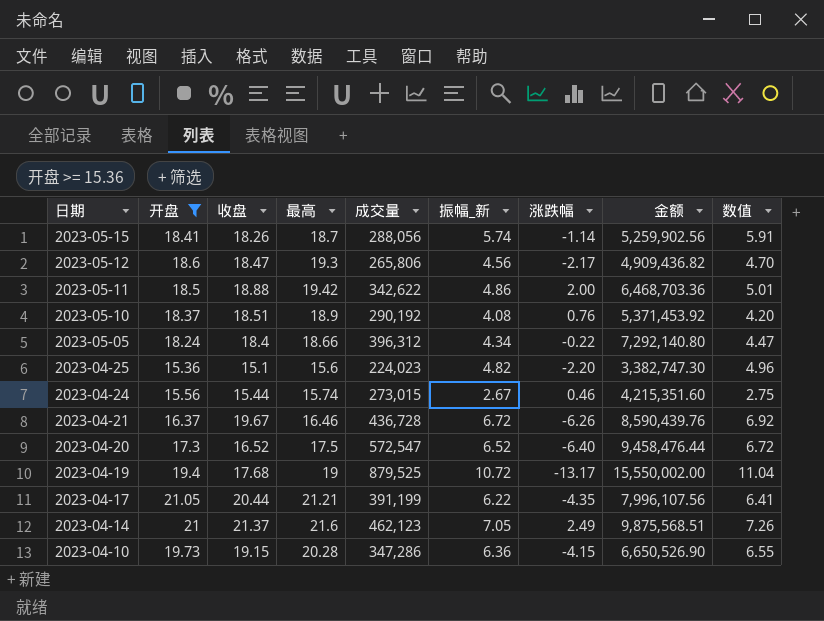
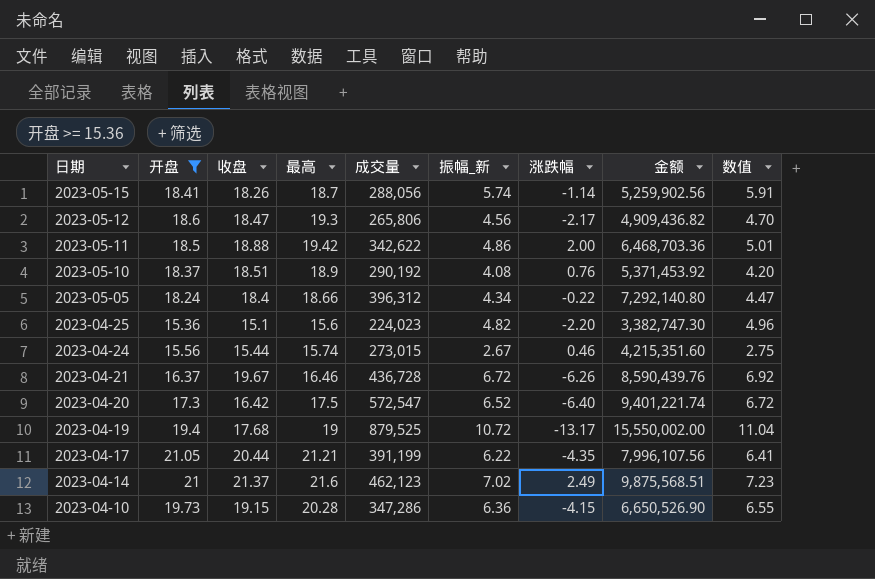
2023-04-20 | 收盘: 16.52 -> 16.42
2023-04-20 | 金额: 9,458,476.44 -> 9,401,221.74
2023-04-14 | 振幅_新: 7.05 -> 7.02
2023-04-14 | 数值: 7.26 -> 7.23

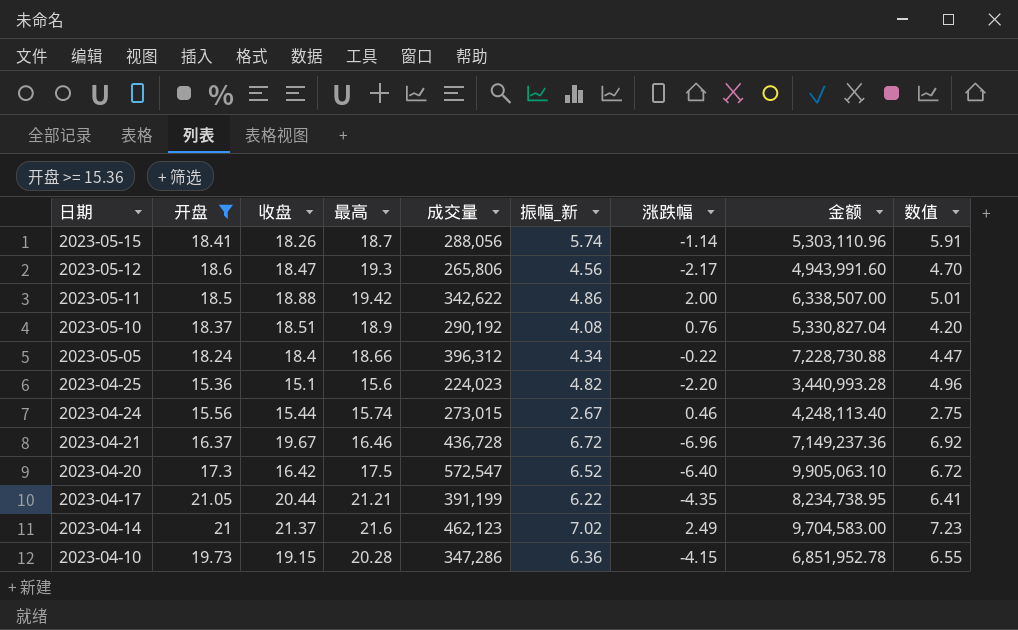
column 金额 | formula: [收盘] * [成交量] -> [开盘] * [成交量]
row 2023-04-19: 19.4 | 17.68 | 19 | 879,525 | 10.72 | -13.17 | 15,550,002.00 | 11.04 -> none
2023-04-21 | 涨跌幅: -6.26 -> -6.96

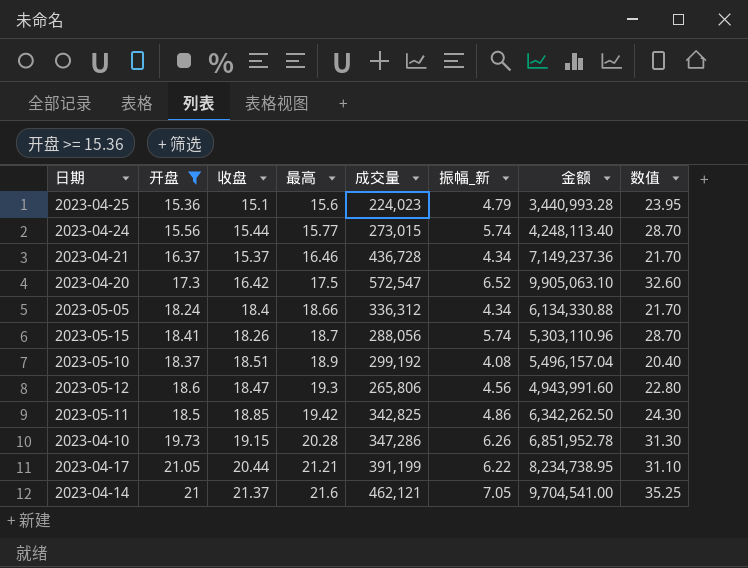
row order: 日期 descending -> 最高 ascending
column 涨跌幅 | position: 7 -> none
column 数值 | formula: [振幅_新] * 1.03 -> [振幅_新] * 5
2023-04-25 | 振幅_新: 4.82 -> 4.79
2023-04-24 | 最高: 15.74 -> 15.77
2023-04-24 | 振幅_新: 2.67 -> 5.74
2023-04-21 | 收盘: 19.67 -> 15.37
2023-04-21 | 振幅_新: 6.72 -> 4.34
2023-05-05 | 成交量: 396,312 -> 336,312
2023-05-05 | 金额: 7,228,730.88 -> 6,134,330.88
2023-05-10 | 成交量: 290,192 -> 299,192
2023-05-10 | 金额: 5,330,827.04 -> 5,496,157.04
2023-05-11 | 收盘: 18.88 -> 18.85
2023-05-11 | 成交量: 342,622 -> 342,825
2023-05-11 | 金额: 6,338,507.00 -> 6,342,262.50
2023-04-10 | 振幅_新: 6.36 -> 6.26
2023-04-14 | 成交量: 462,123 -> 462,121
2023-04-14 | 振幅_新: 7.02 -> 7.05
2023-04-14 | 金额: 9,704,583.00 -> 9,704,541.00

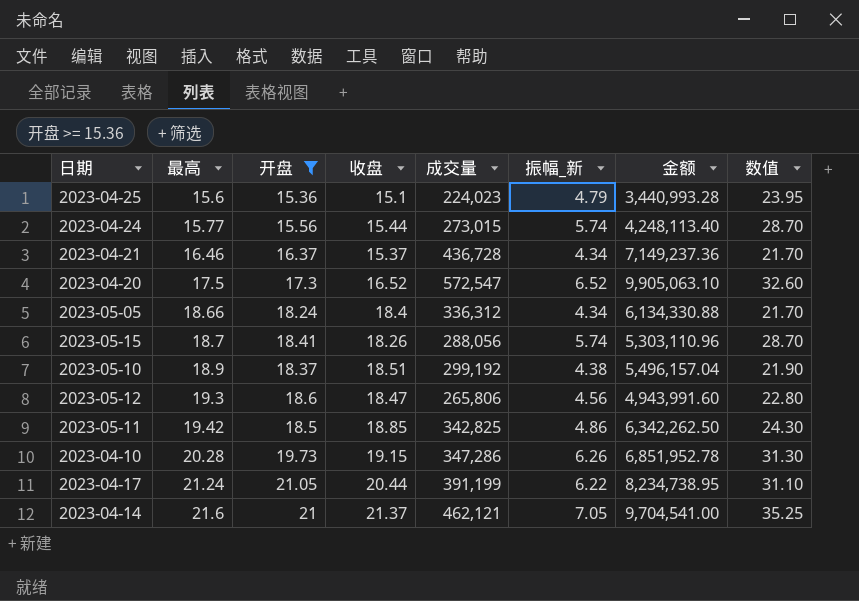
column 最高 | position: 4 -> 2
2023-04-20 | 收盘: 16.42 -> 16.52
2023-05-10 | 振幅_新: 4.08 -> 4.38
2023-05-10 | 数值: 20.40 -> 21.90
2023-04-17 | 最高: 21.21 -> 21.24

